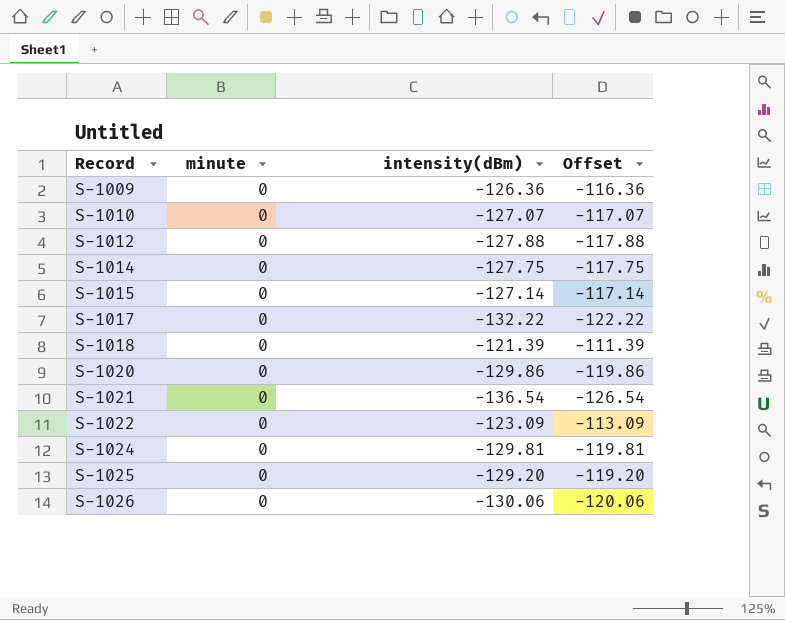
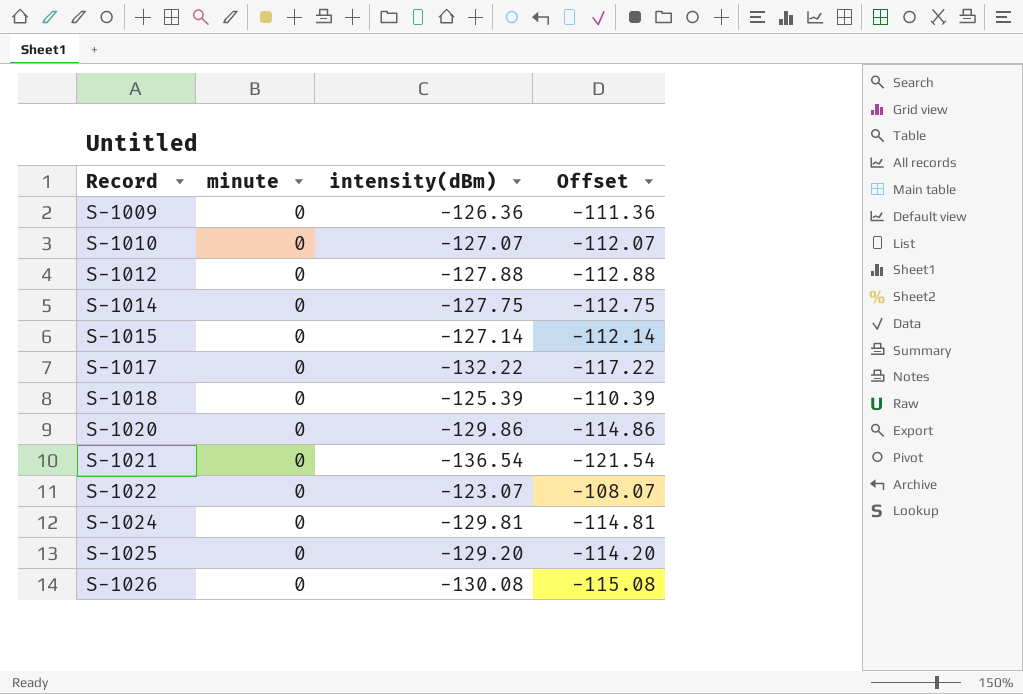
column Offset | formula: [intensity(dBm)] + 10 -> [intensity(dBm)] + 15
S-1018 | intensity(dBm): -121.39 -> -125.39
S-1022 | intensity(dBm): -123.09 -> -123.07
S-1026 | intensity(dBm): -130.06 -> -130.08

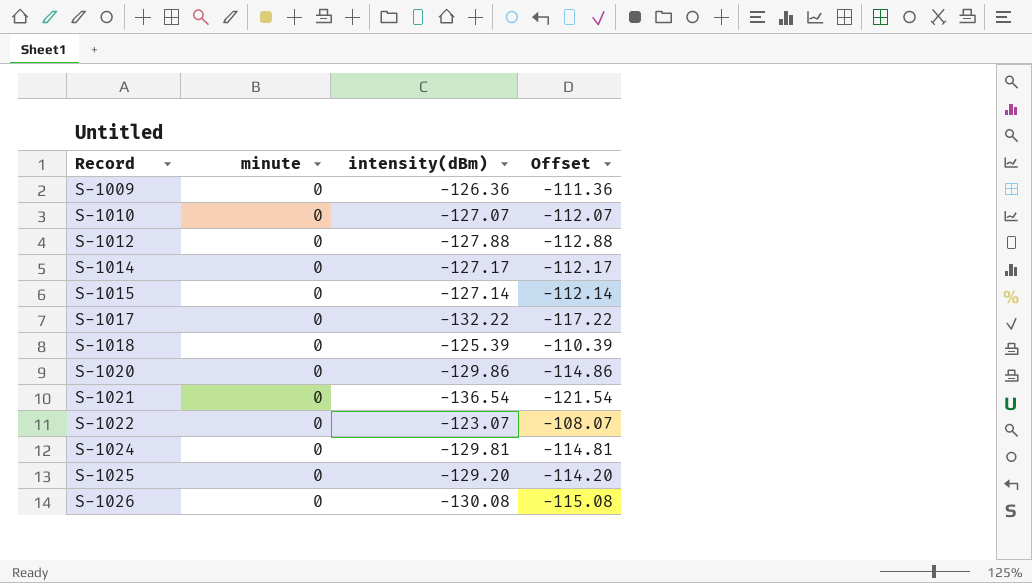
S-1014 | intensity(dBm): -127.75 -> -127.17
S-1014 | Offset: -112.75 -> -112.17

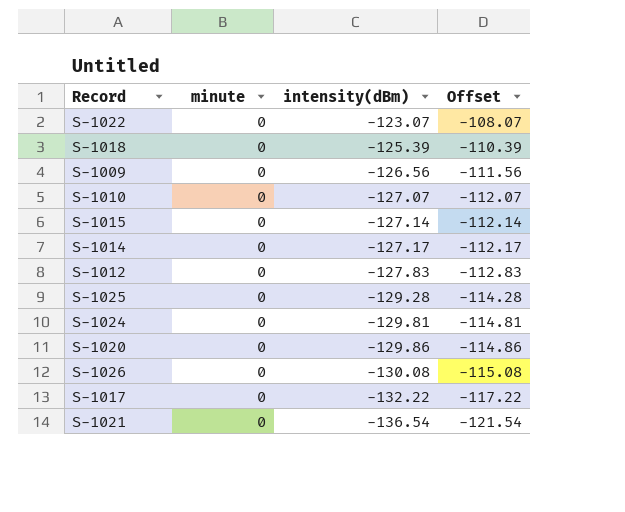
row order: Record ascending -> intensity(dBm) descending
S-1009 | intensity(dBm): -126.36 -> -126.56
S-1009 | Offset: -111.36 -> -111.56
S-1012 | intensity(dBm): -127.88 -> -127.83
S-1012 | Offset: -112.88 -> -112.83
S-1025 | intensity(dBm): -129.20 -> -129.28
S-1025 | Offset: -114.20 -> -114.28

